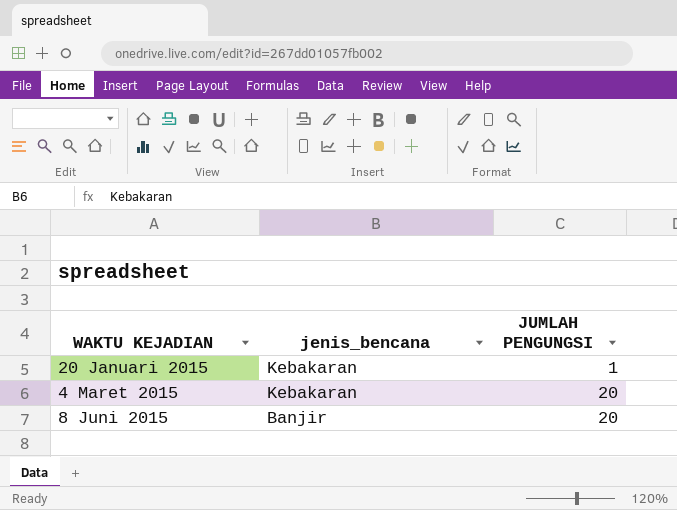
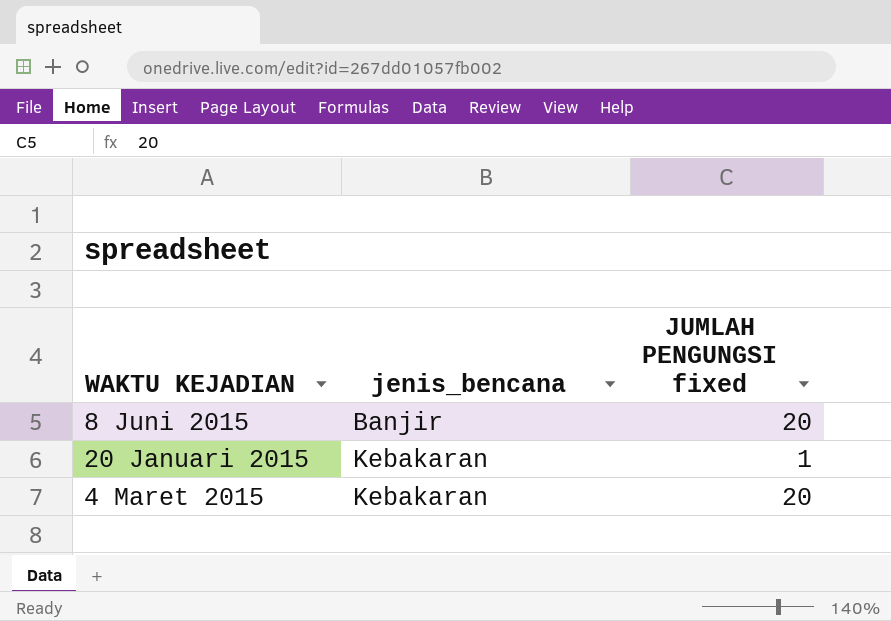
row order: jenis_bencana descending -> jenis_bencana ascending
column name: JUMLAH PENGUNGSI -> JUMLAH PENGUNGSI fixed

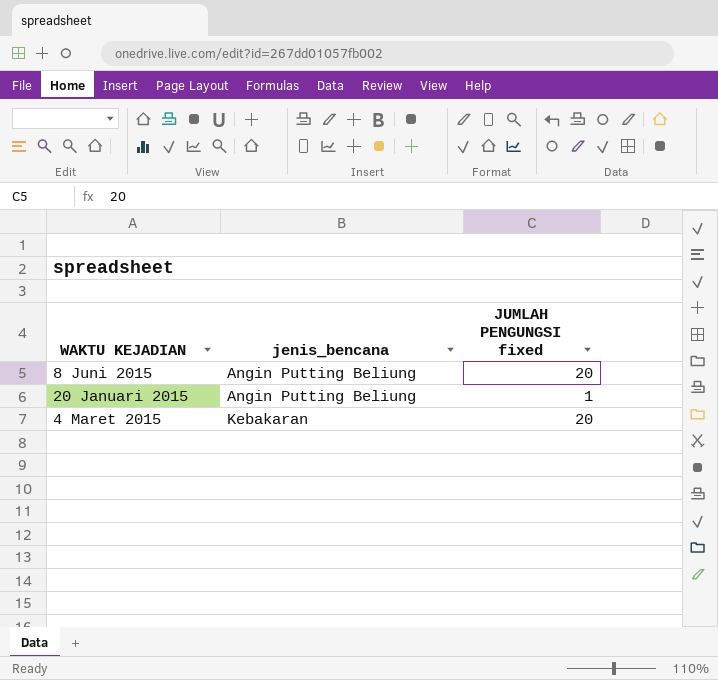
8 Juni 2015 | jenis_bencana: Banjir -> Angin Putting Beliung
20 Januari 2015 | jenis_bencana: Kebakaran -> Angin Putting Beliung

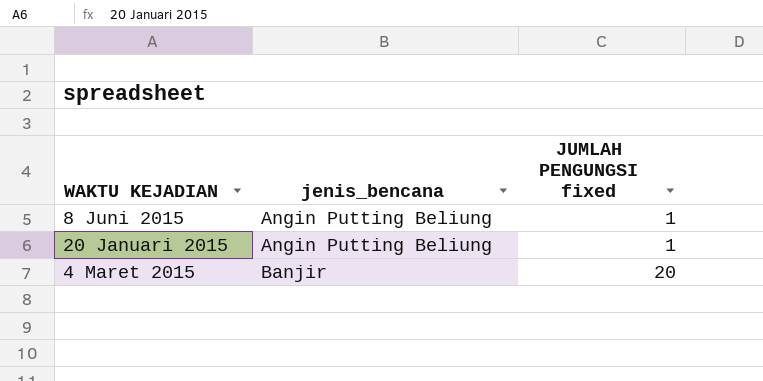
8 Juni 2015 | JUMLAH PENGUNGSI fixed: 20 -> 1
4 Maret 2015 | jenis_bencana: Kebakaran -> Banjir

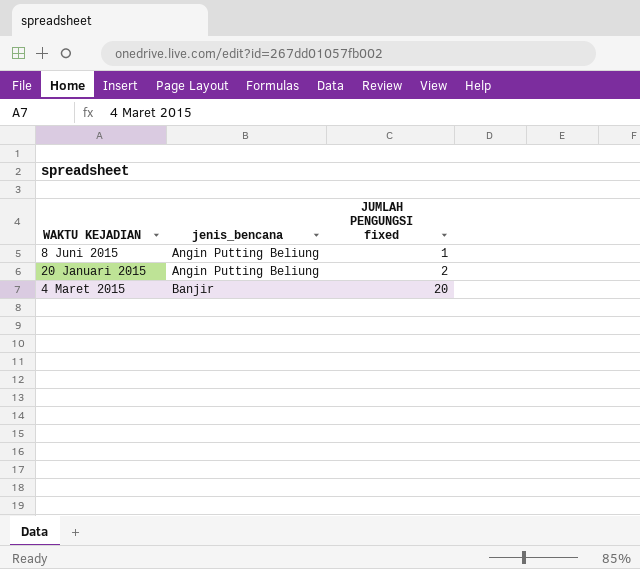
20 Januari 2015 | JUMLAH PENGUNGSI fixed: 1 -> 2

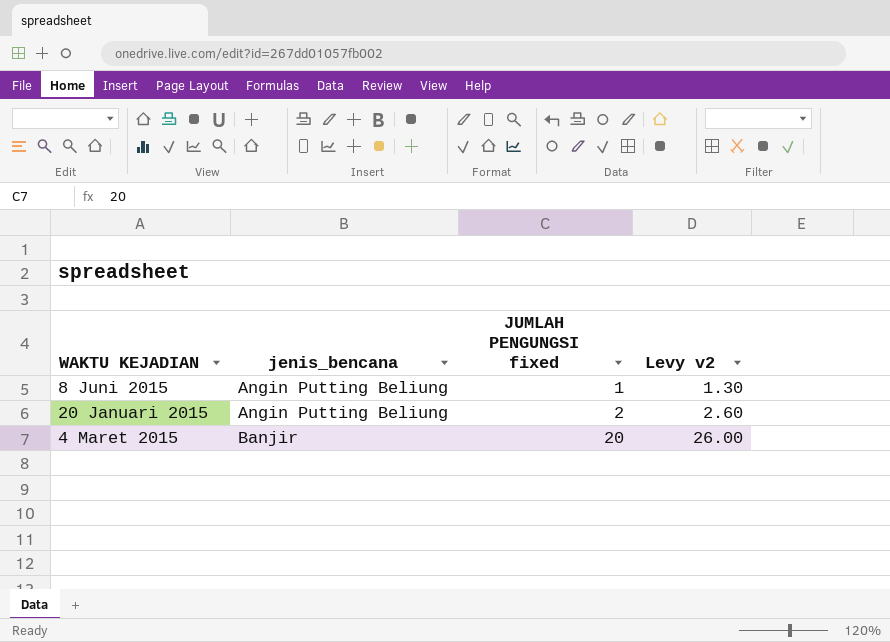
column Levy v2 | formula: none -> [JUMLAH PENGUNGSI fixed] * 1.3

